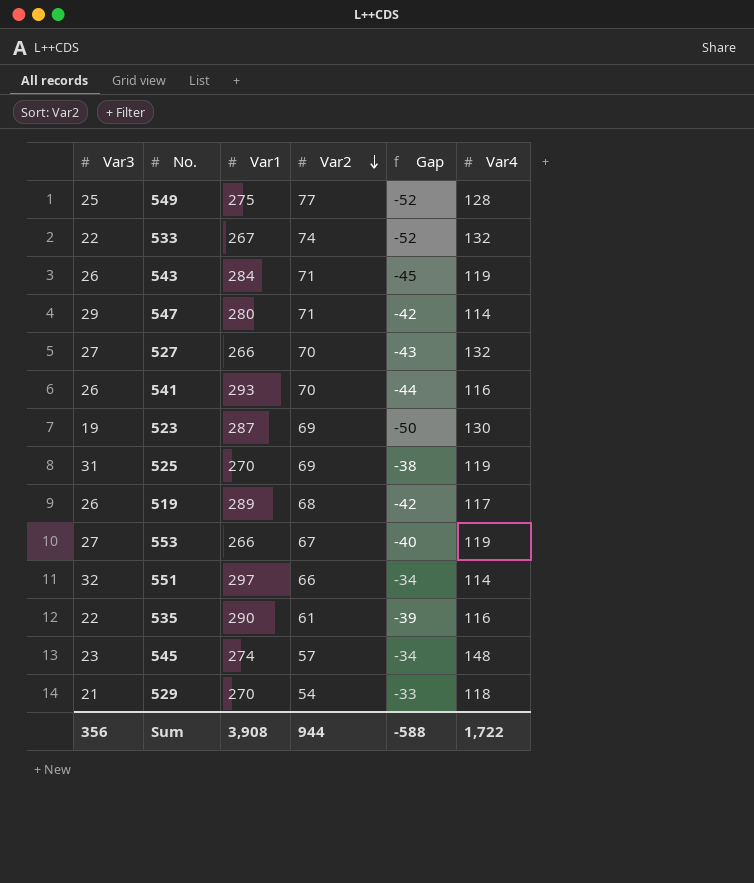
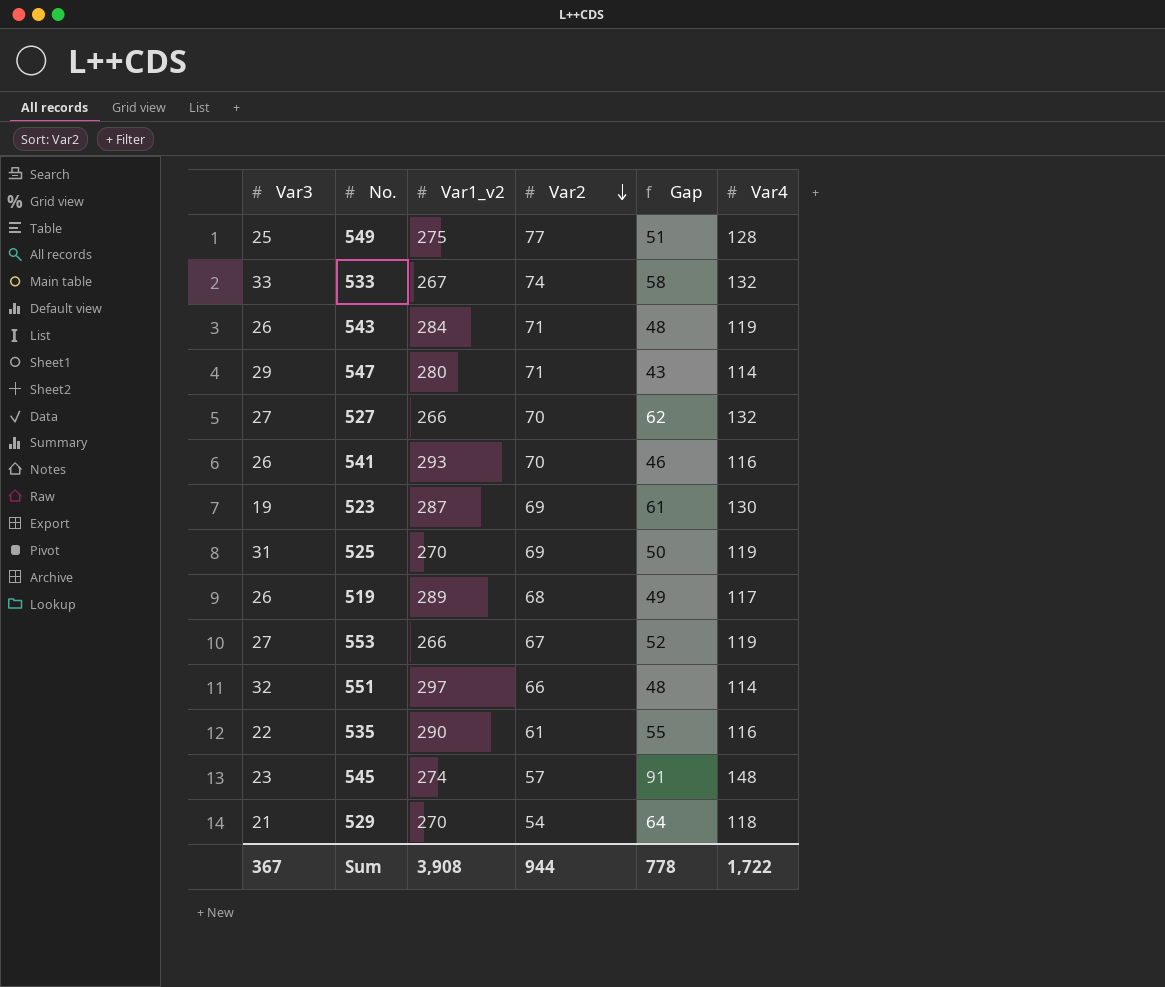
column name: Var1 -> Var1_v2
column Gap | formula: [Var3] - [Var2] -> [Var4] - [Var2]
533 | Var3: 22 -> 33
Sum | Var3: 356 -> 367
Sum | Gap: -588 -> 778

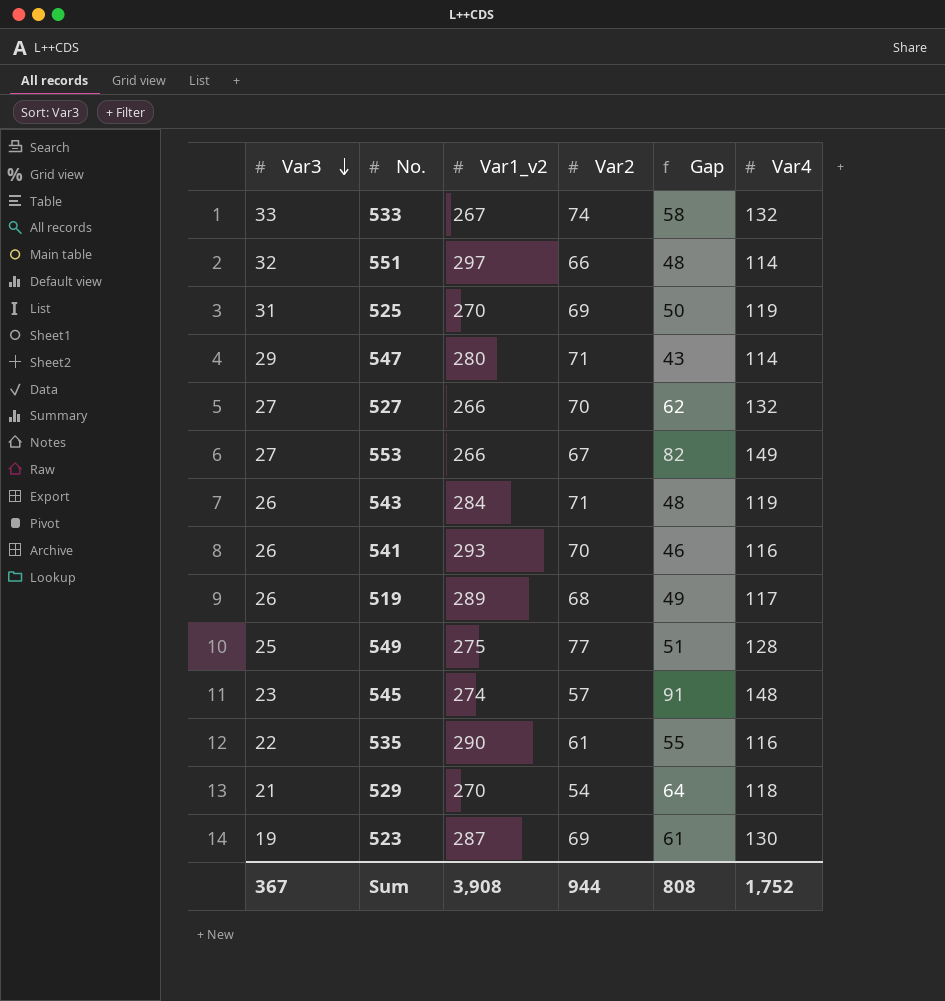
row order: Var2 descending -> Var3 descending
553 | Gap: 52 -> 82
553 | Var4: 119 -> 149
Sum | Gap: 778 -> 808
Sum | Var4: 1,722 -> 1,752

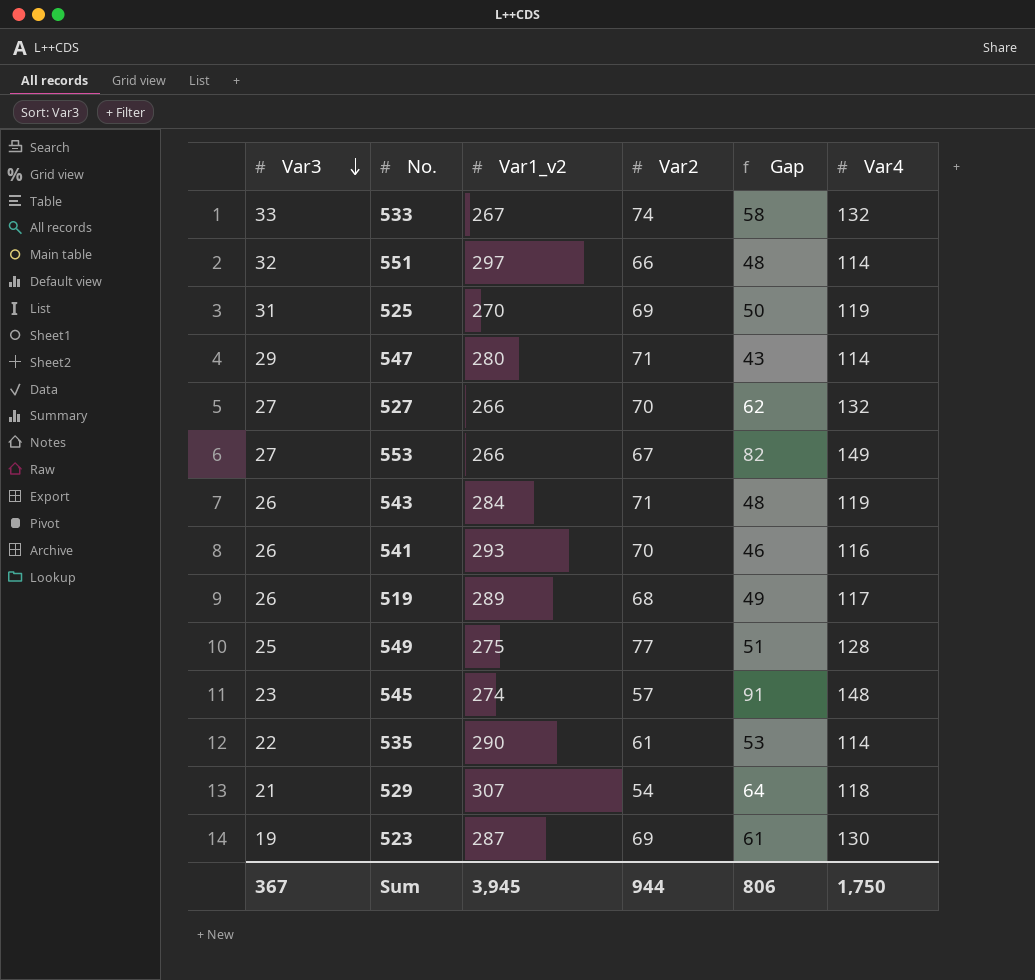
535 | Gap: 55 -> 53
535 | Var4: 116 -> 114
529 | Var1_v2: 270 -> 307
Sum | Var1_v2: 3,908 -> 3,945
Sum | Gap: 808 -> 806
Sum | Var4: 1,752 -> 1,750

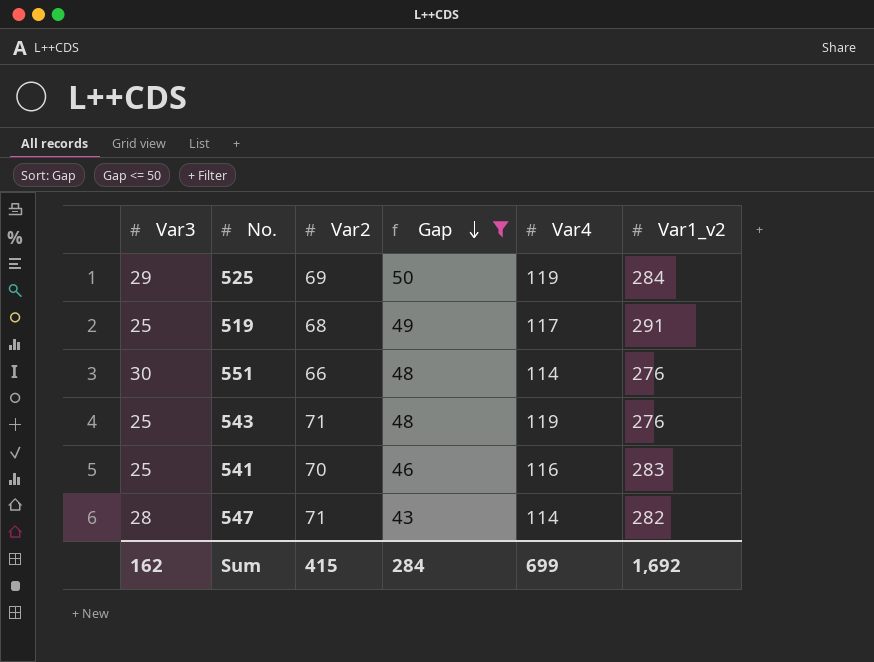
filter: none -> Gap <= 50
row order: Var3 descending -> Gap descending
column Var1_v2 | position: 3 -> 6
525 | Var3: 31 -> 29
525 | Var1_v2: 270 -> 284
519 | Var3: 26 -> 25
519 | Var1_v2: 289 -> 291
551 | Var3: 32 -> 30
551 | Var1_v2: 297 -> 276
543 | Var3: 26 -> 25
543 | Var1_v2: 284 -> 276
541 | Var3: 26 -> 25
541 | Var1_v2: 293 -> 283
547 | Var3: 29 -> 28
547 | Var1_v2: 280 -> 282
Sum | Var3: 367 -> 162
Sum | Var2: 944 -> 415
Sum | Gap: 806 -> 284
Sum | Var4: 1,750 -> 699
Sum | Var1_v2: 3,945 -> 1,692

